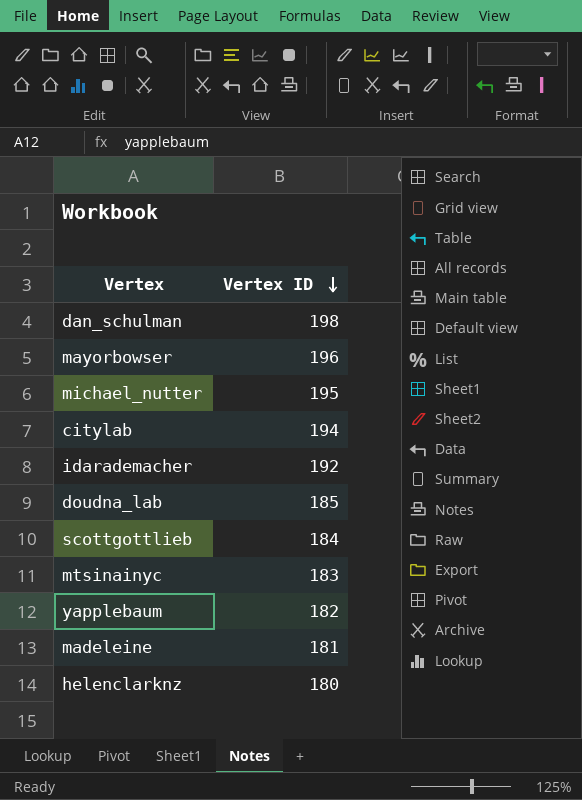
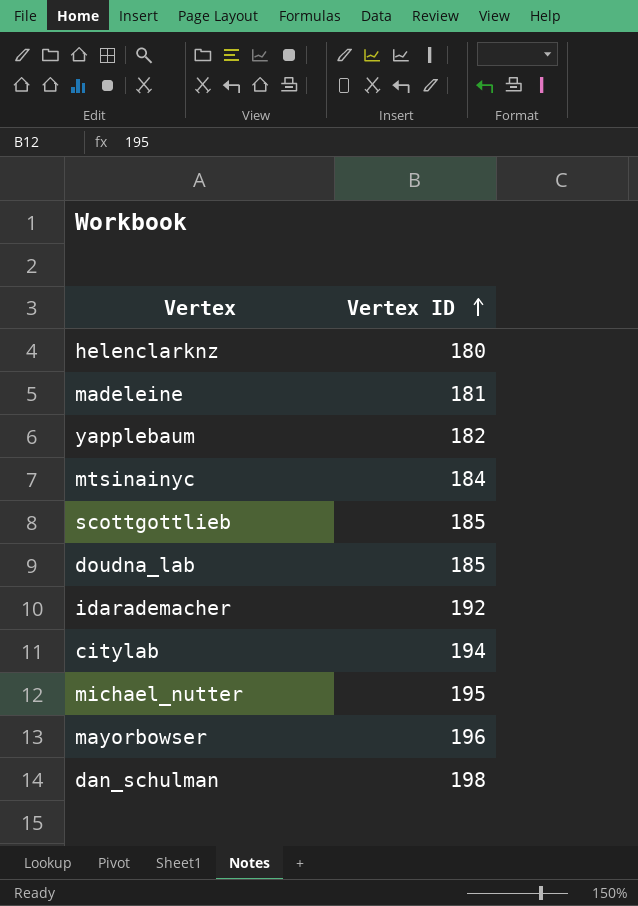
row order: Vertex ID descending -> Vertex ID ascending
mtsinainyc | Vertex ID: 183 -> 184
scottgottlieb | Vertex ID: 184 -> 185

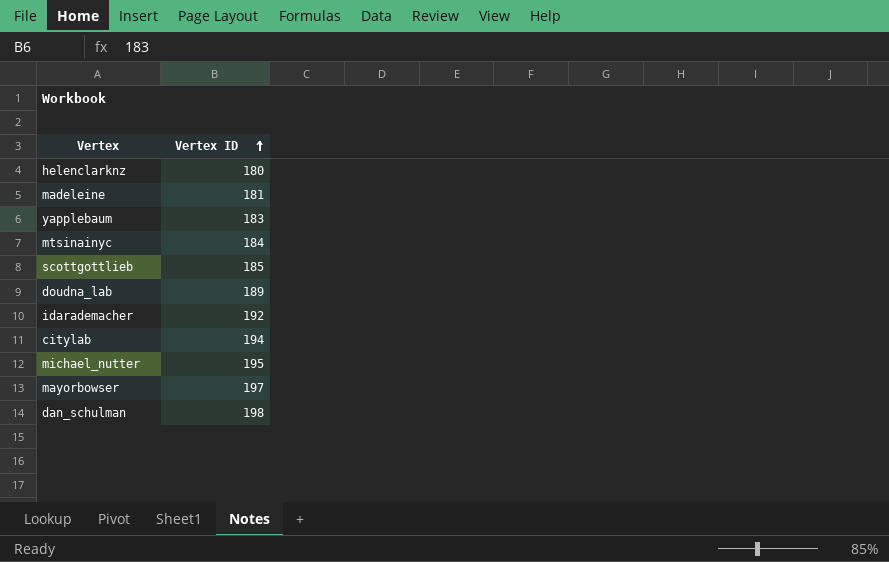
yapplebaum | Vertex ID: 182 -> 183
doudna_lab | Vertex ID: 185 -> 189
mayorbowser | Vertex ID: 196 -> 197

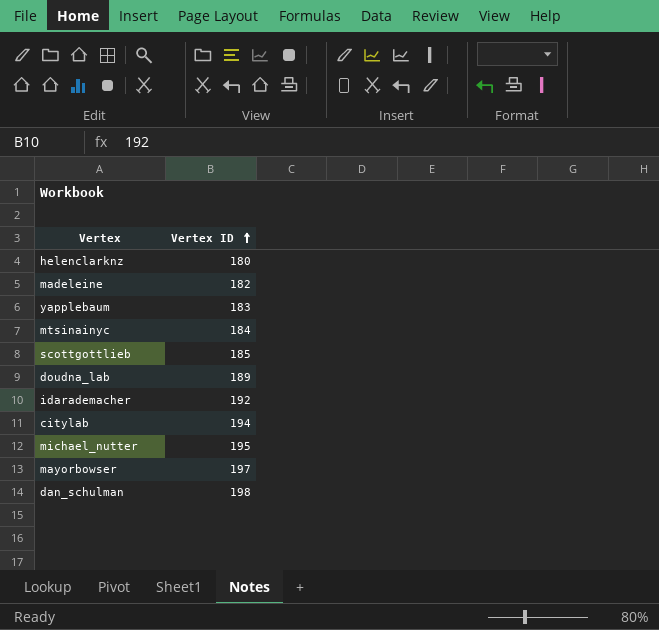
madeleine | Vertex ID: 181 -> 182

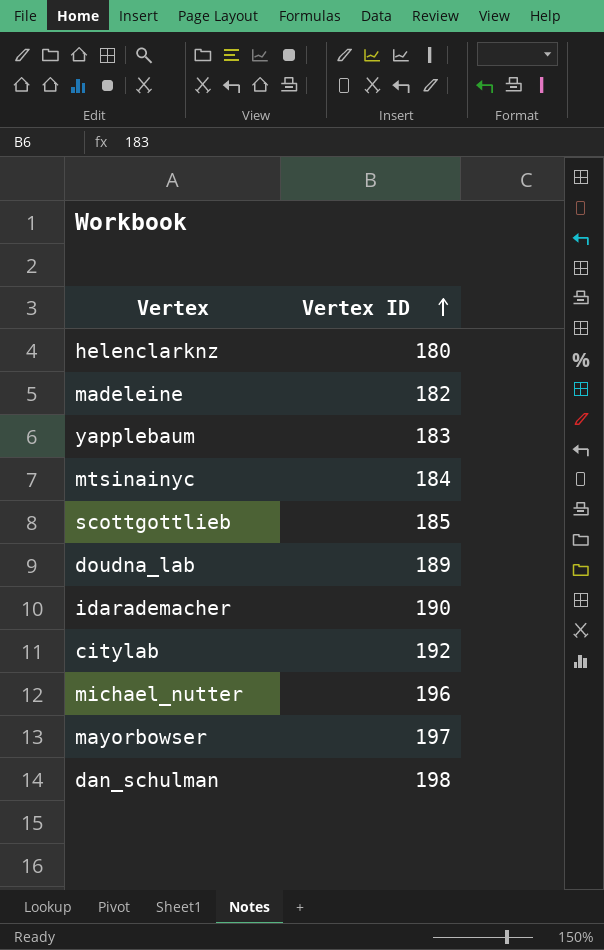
idarademacher | Vertex ID: 192 -> 190
citylab | Vertex ID: 194 -> 192
michael_nutter | Vertex ID: 195 -> 196

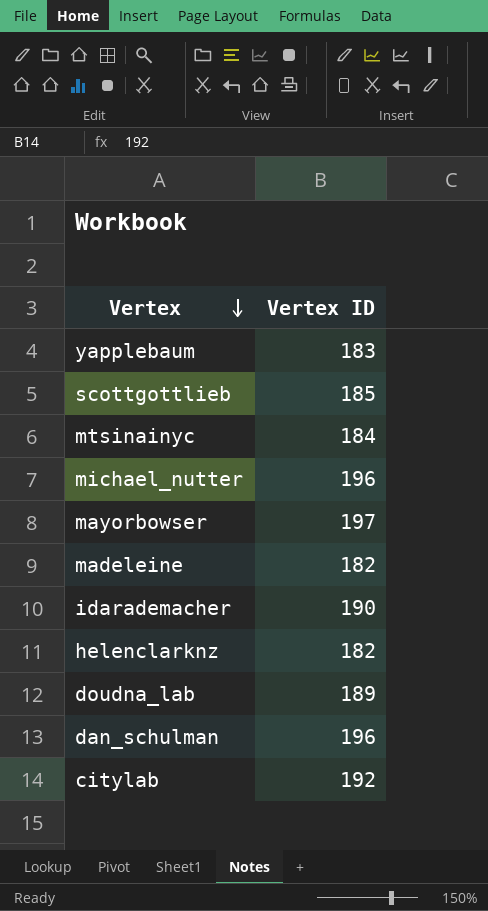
row order: Vertex ID ascending -> Vertex descending
helenclarknz | Vertex ID: 180 -> 182
dan_schulman | Vertex ID: 198 -> 196

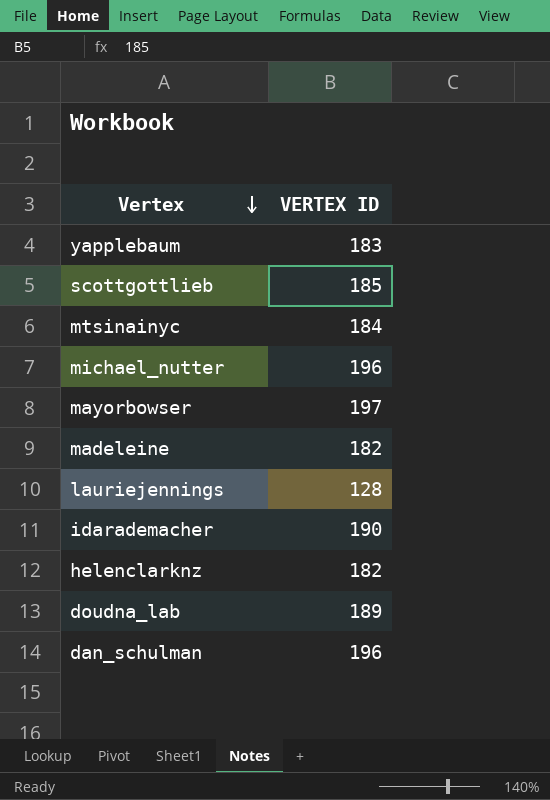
column name: Vertex ID -> VERTEX ID
row citylab: 192 -> none
row lauriejennings: none -> 128

